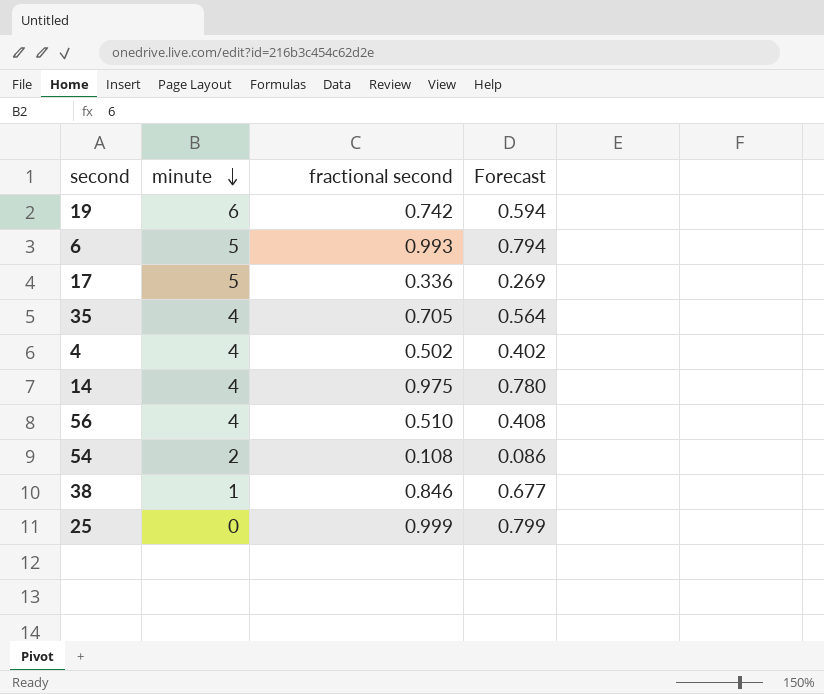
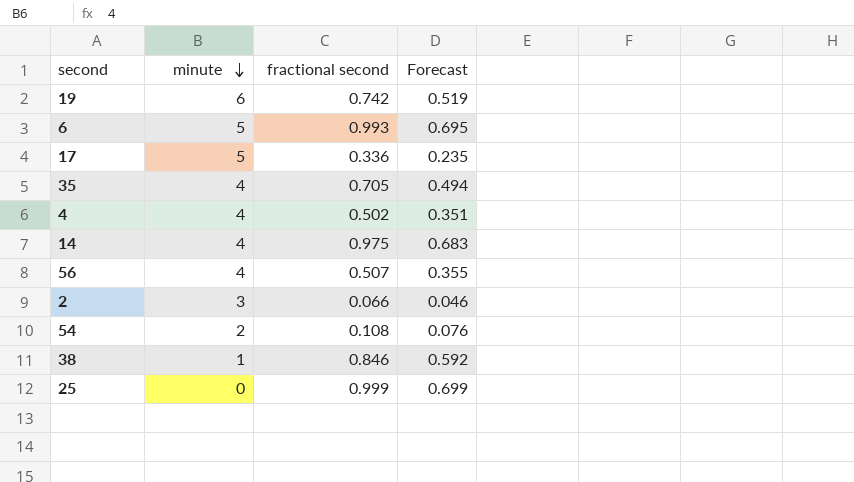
column Forecast | formula: [fractional second] * 0.8 -> [fractional second] * 0.7
56 | fractional second: 0.510 -> 0.507
row 2: none -> 3 | 0.066 | 0.046

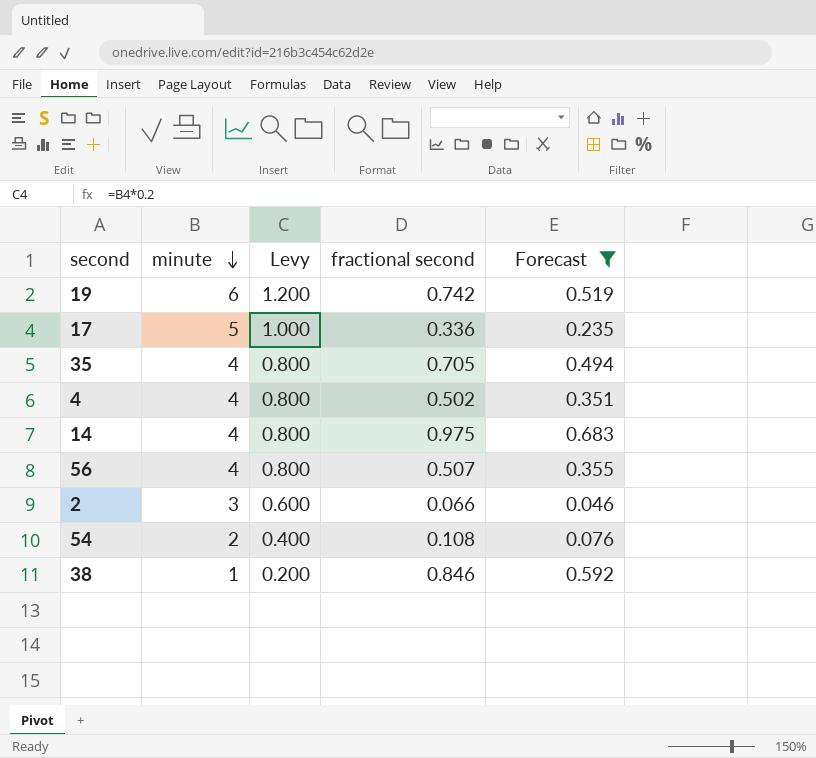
filter: none -> Forecast <= 0.683
column Levy | formula: none -> [minute] * 0.2

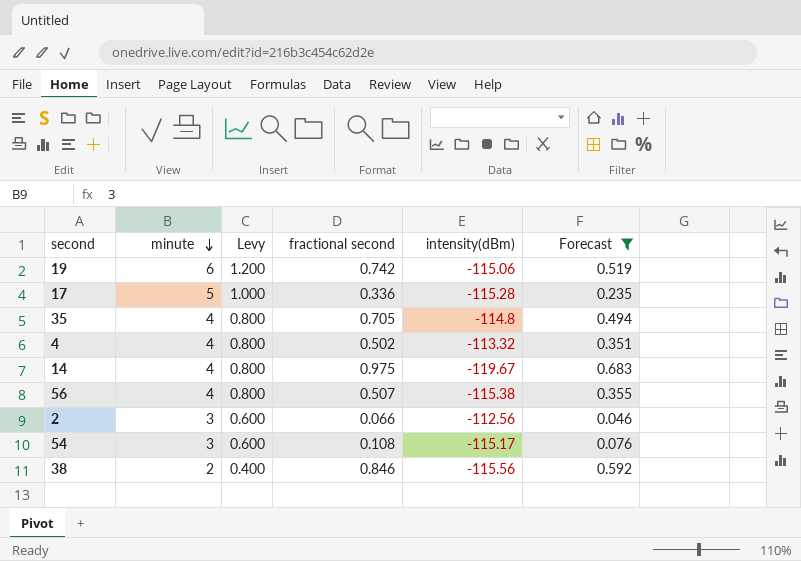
column intensity(dBm) | position: none -> 5
54 | minute: 2 -> 3
54 | Levy: 0.400 -> 0.600
38 | minute: 1 -> 2
38 | Levy: 0.200 -> 0.400

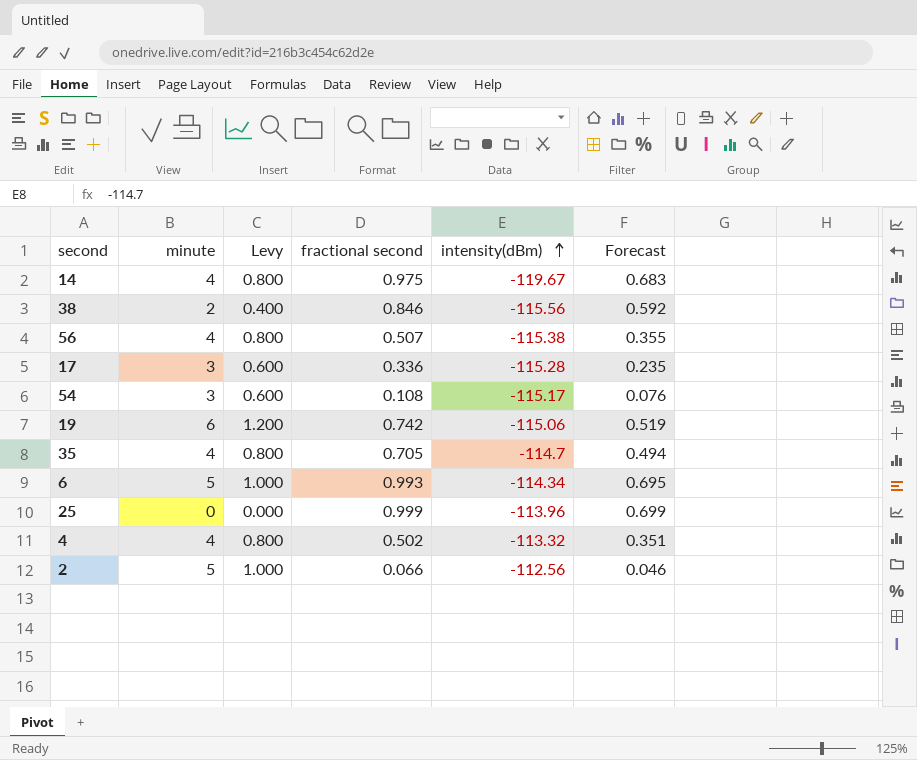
filter: Forecast <= 0.683 -> none
row order: minute descending -> intensity(dBm) ascending
17 | minute: 5 -> 3
17 | Levy: 1.000 -> 0.600
35 | intensity(dBm): -114.8 -> -114.7
2 | minute: 3 -> 5
2 | Levy: 0.600 -> 1.000

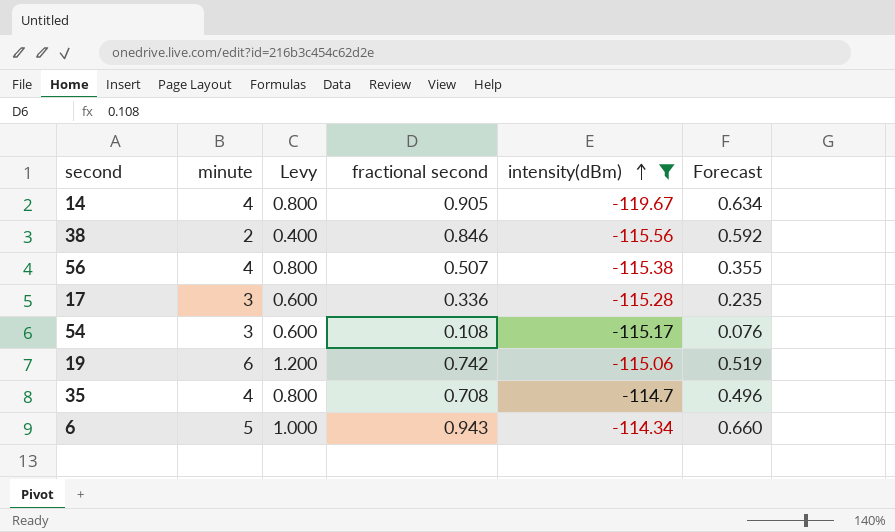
filter: none -> intensity(dBm) <= -114.34
14 | fractional second: 0.975 -> 0.905
14 | Forecast: 0.683 -> 0.634
35 | fractional second: 0.705 -> 0.708
35 | Forecast: 0.494 -> 0.496
6 | fractional second: 0.993 -> 0.943
6 | Forecast: 0.695 -> 0.660

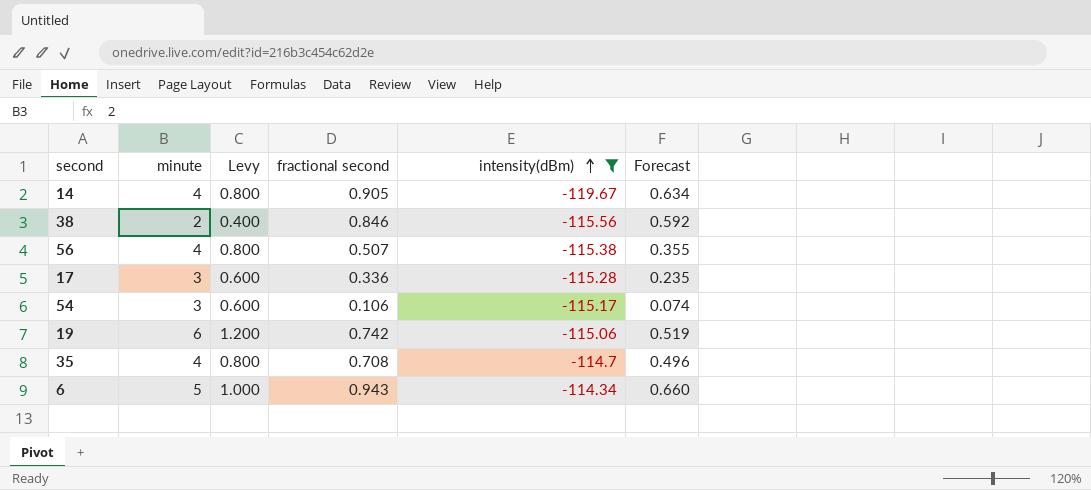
54 | fractional second: 0.108 -> 0.106
54 | Forecast: 0.076 -> 0.074

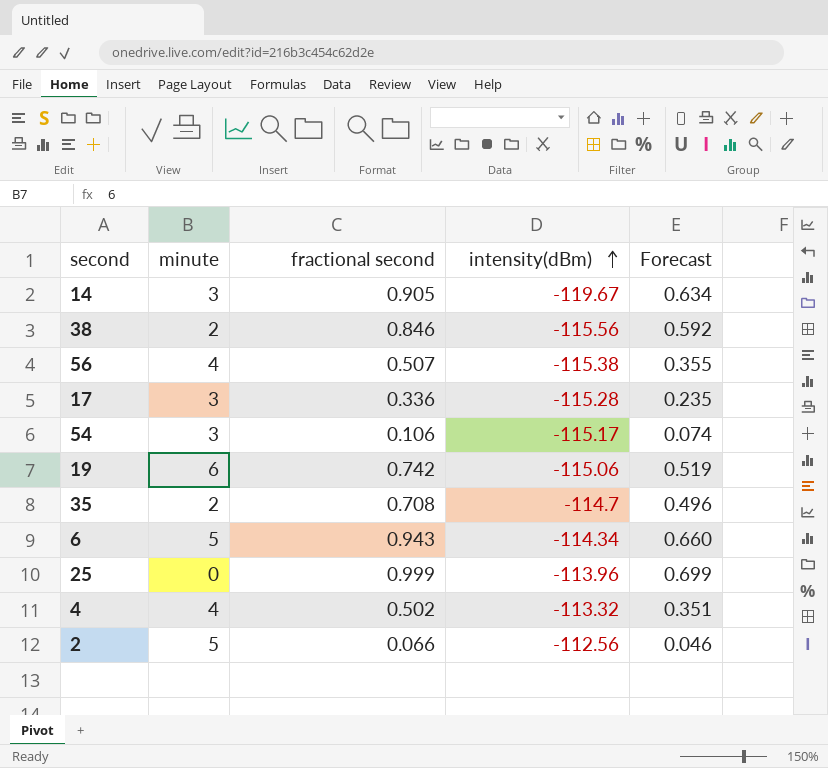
filter: intensity(dBm) <= -114.34 -> none
column Levy | formula: [minute] * 0.2 -> none
14 | minute: 4 -> 3
35 | minute: 4 -> 2

